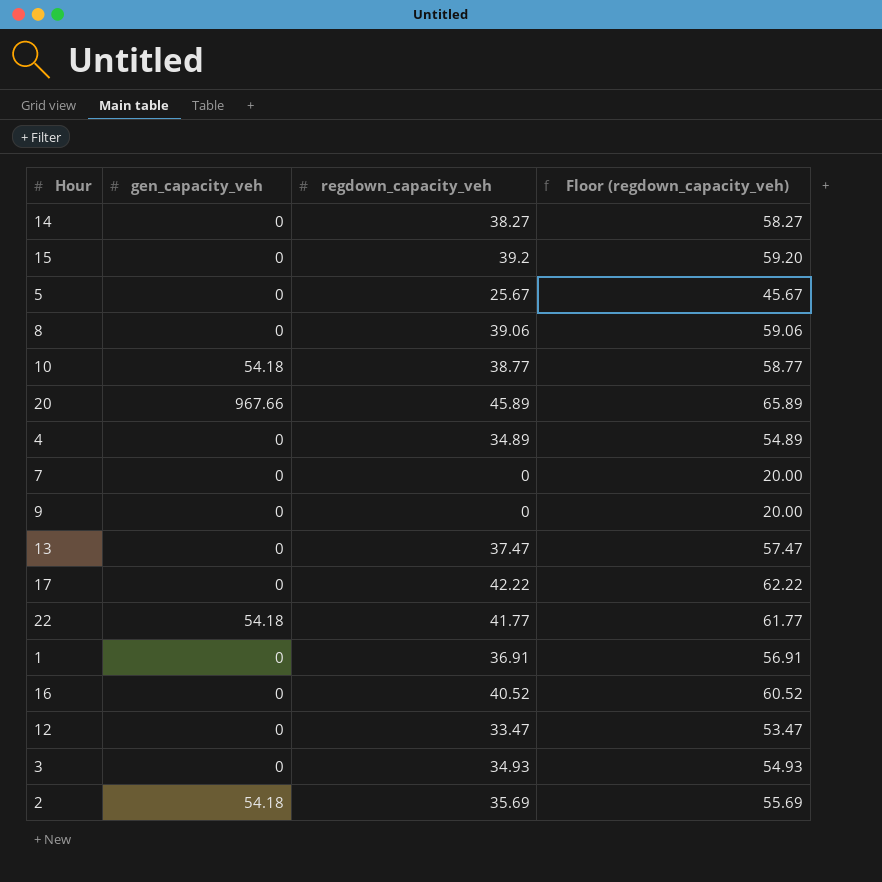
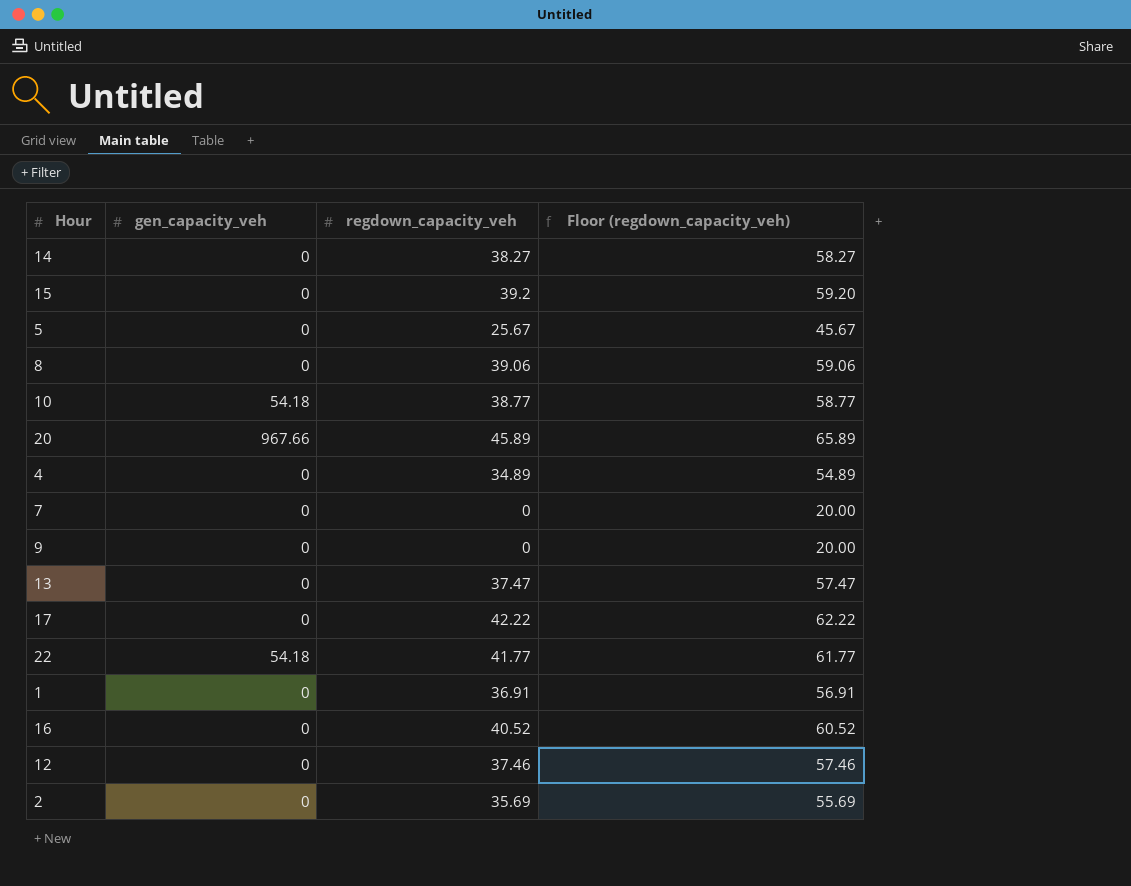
row 3: 0 | 34.93 | 54.93 -> none
12 | regdown_capacity_veh: 33.47 -> 37.46
12 | Floor (regdown_capacity_veh): 53.47 -> 57.46
2 | gen_capacity_veh: 54.18 -> 0

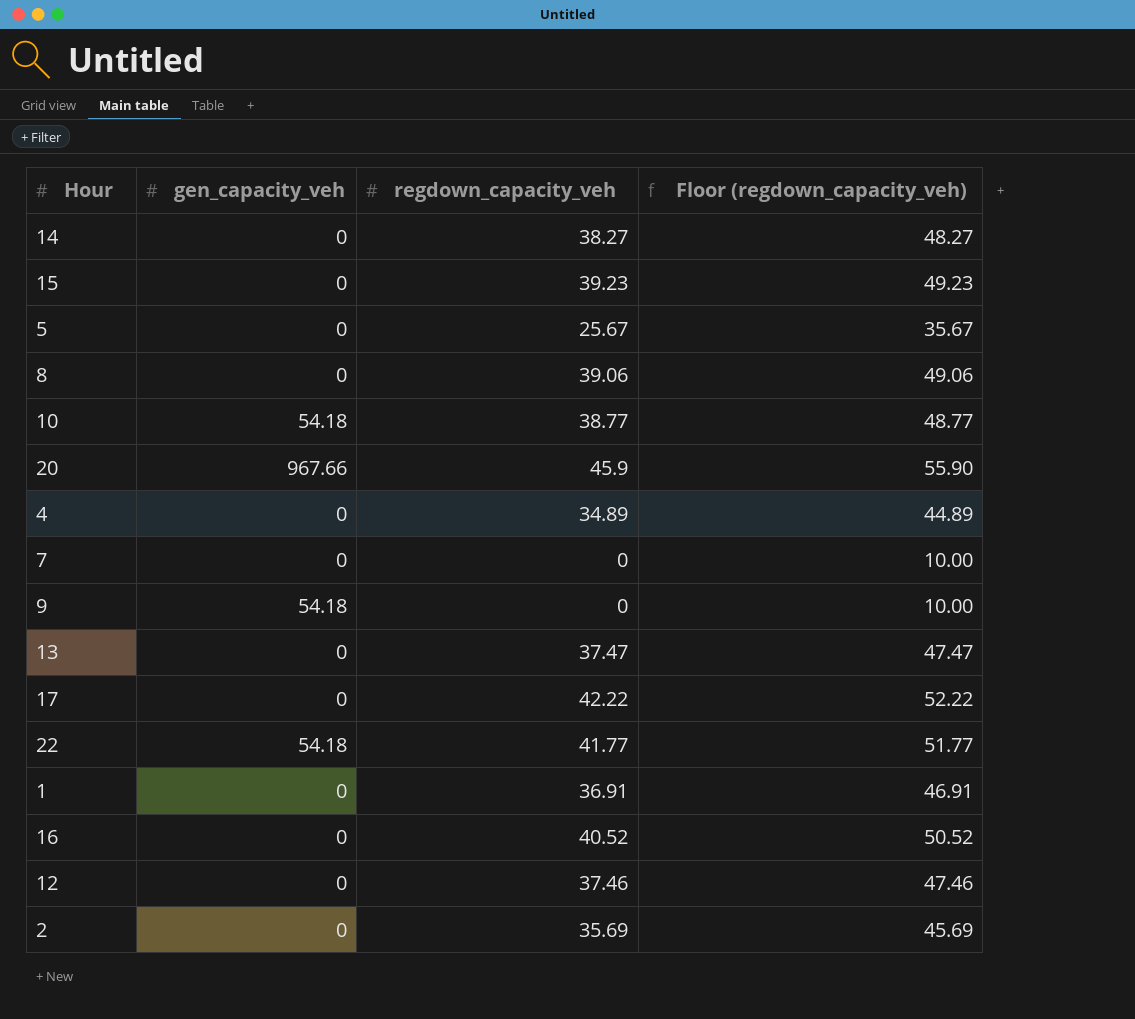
column Floor (regdown_capacity_veh) | formula: [regdown_capacity_veh] + 20 -> [regdown_capacity_veh] + 10
15 | regdown_capacity_veh: 39.2 -> 39.23
20 | regdown_capacity_veh: 45.89 -> 45.9
9 | gen_capacity_veh: 0 -> 54.18

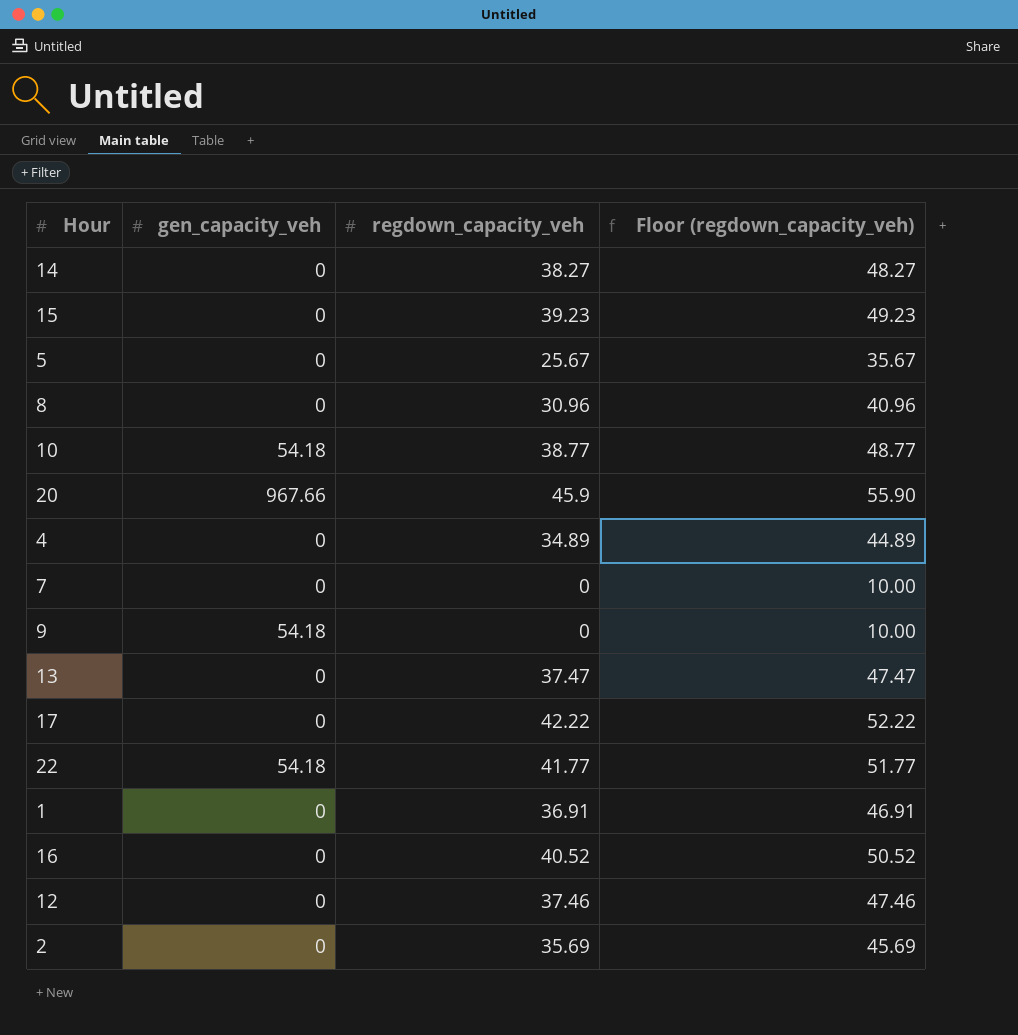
8 | regdown_capacity_veh: 39.06 -> 30.96
8 | Floor (regdown_capacity_veh): 49.06 -> 40.96

